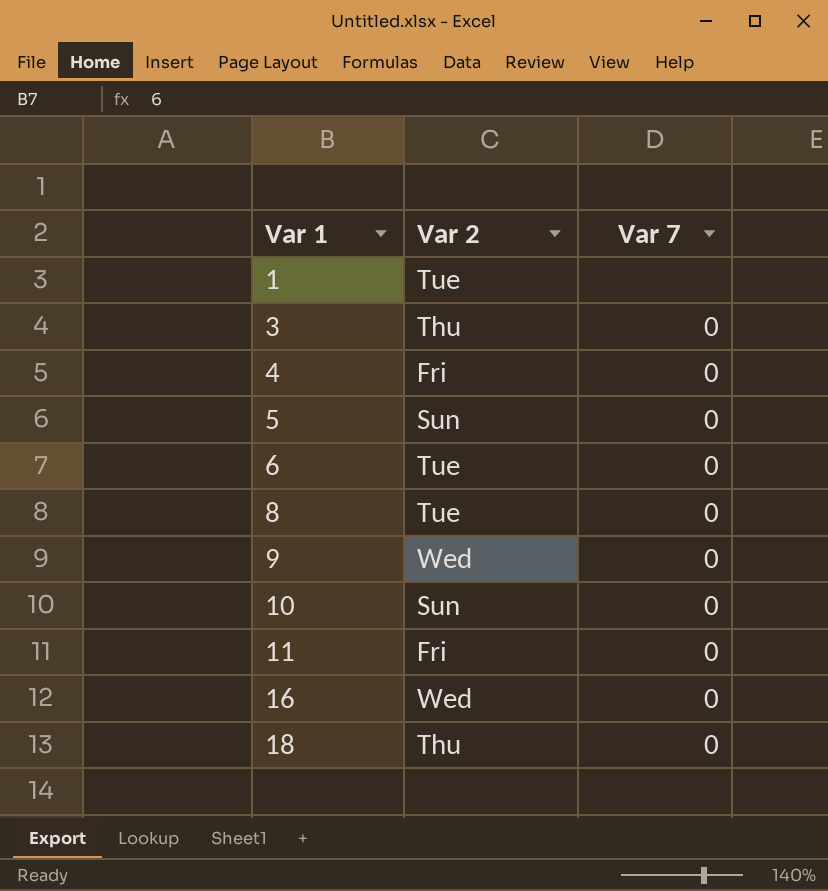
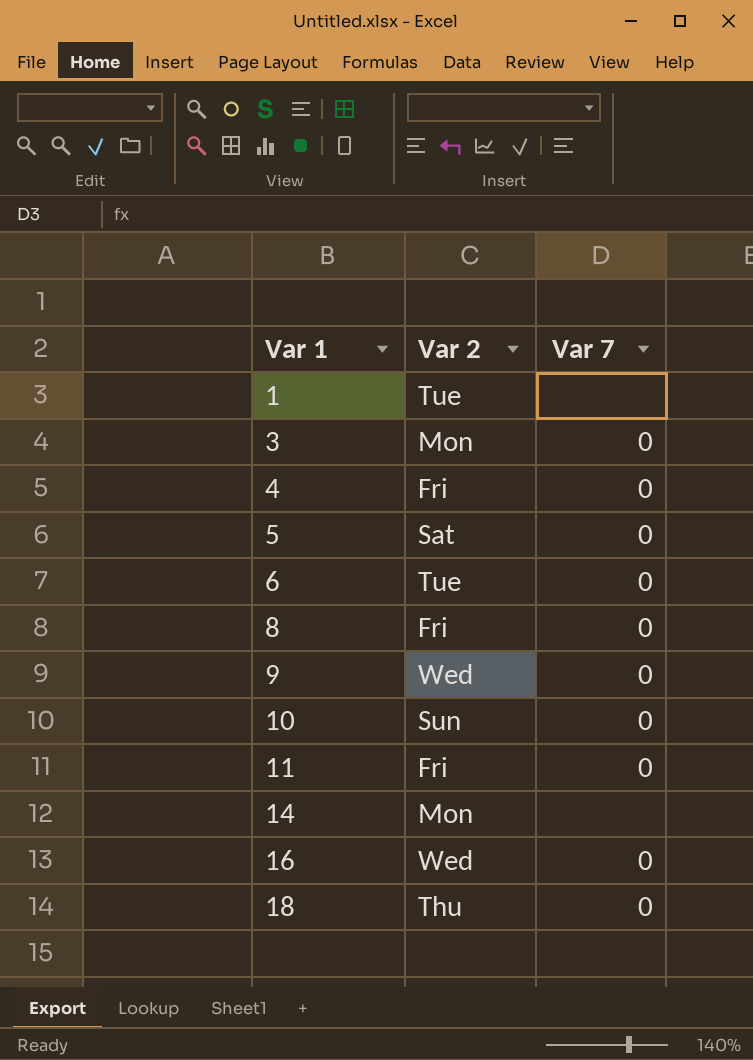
3 | Var 2: Thu -> Mon
5 | Var 2: Sun -> Sat
8 | Var 2: Tue -> Fri
row 14: none -> Mon | none

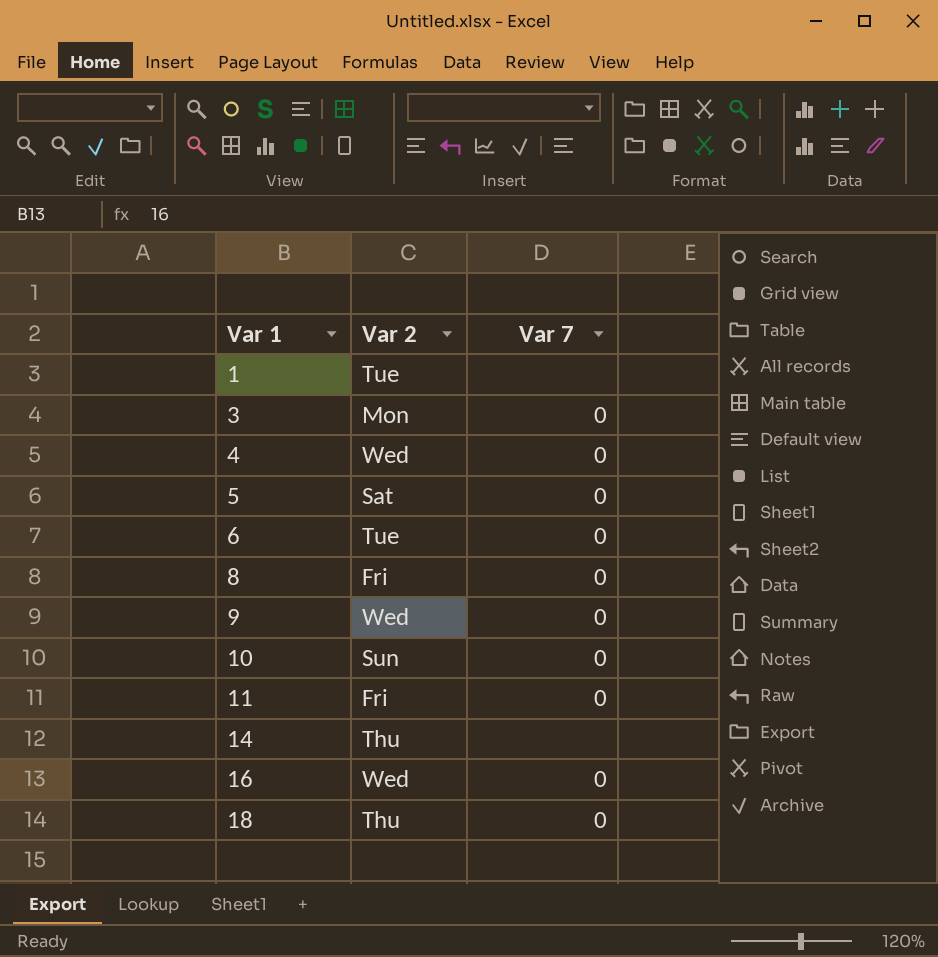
4 | Var 2: Fri -> Wed
14 | Var 2: Mon -> Thu

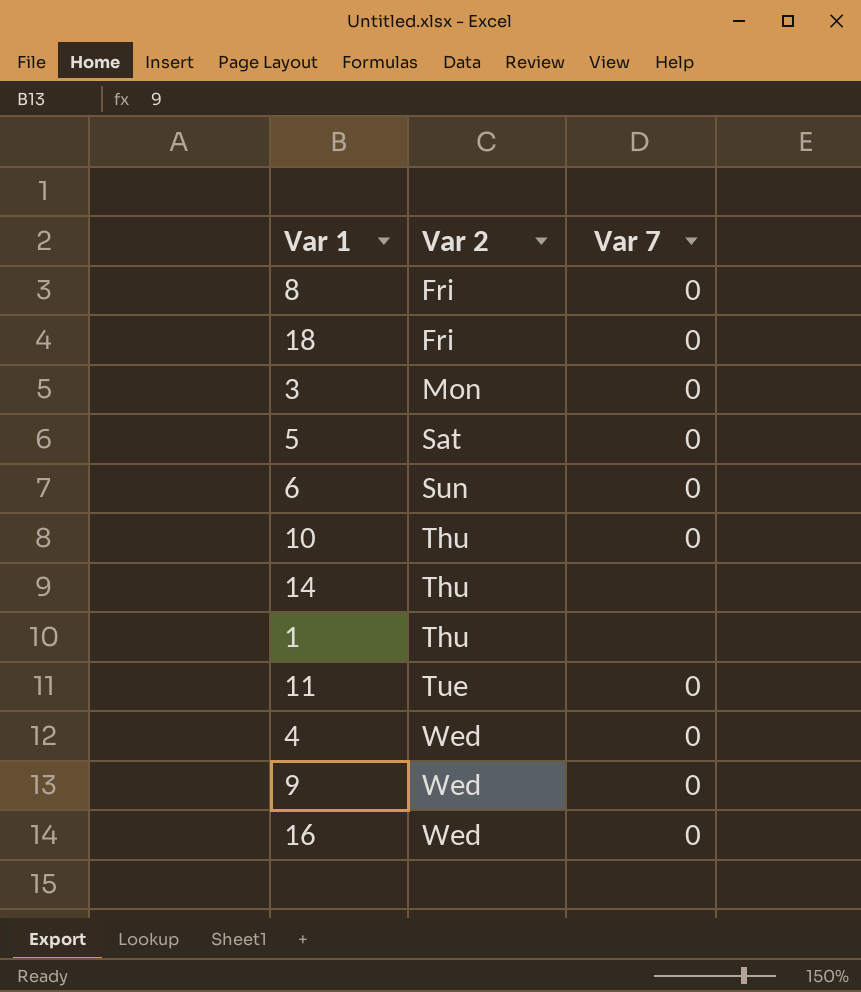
row order: Var 1 ascending -> Var 2 ascending
18 | Var 2: Thu -> Fri
6 | Var 2: Tue -> Sun
10 | Var 2: Sun -> Thu
1 | Var 2: Tue -> Thu
11 | Var 2: Fri -> Tue

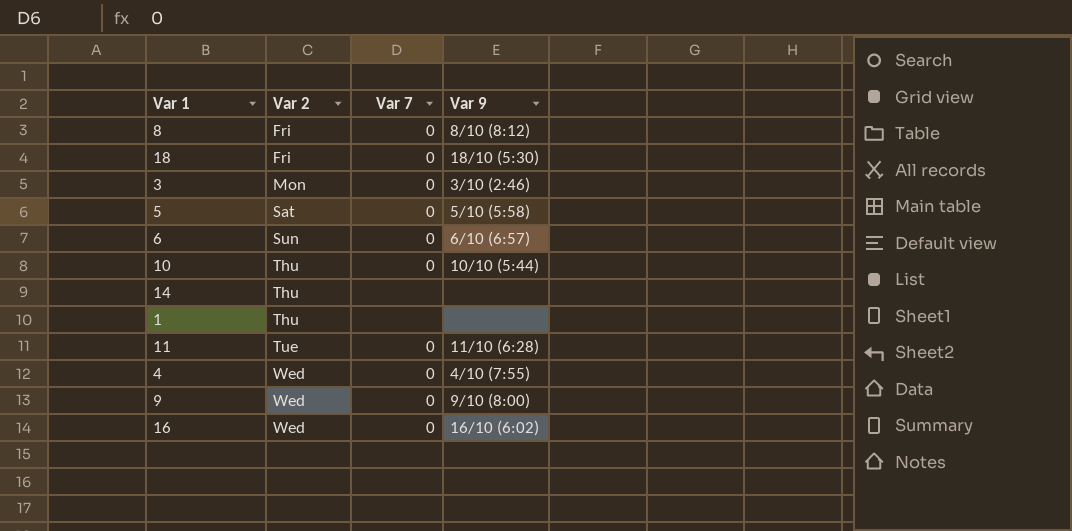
column Var 9 | position: none -> 4

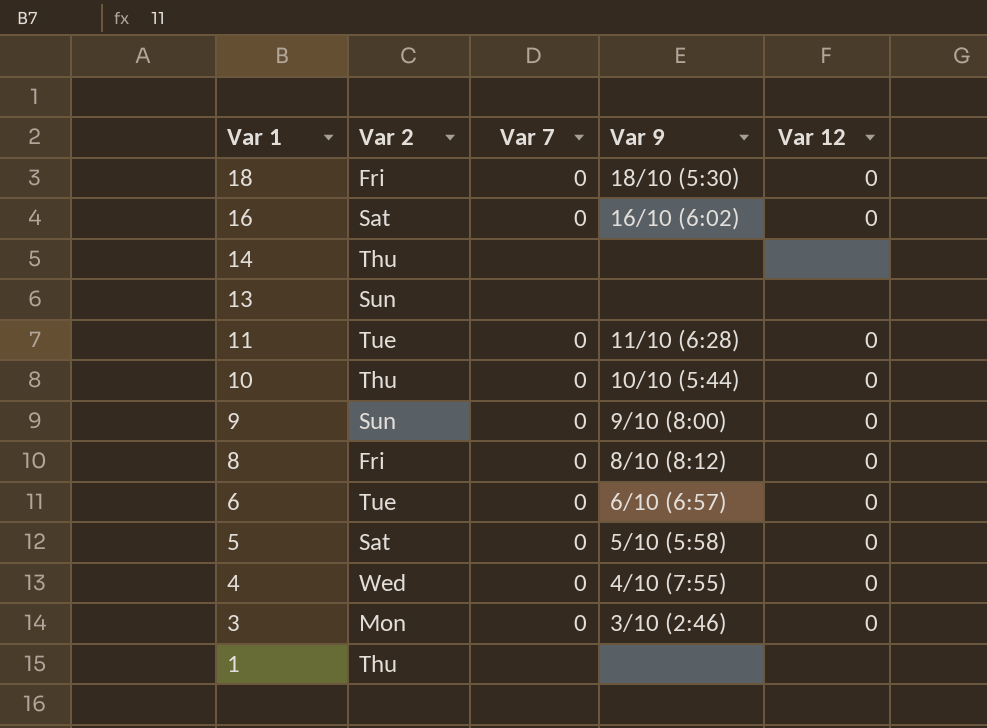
row order: Var 2 ascending -> Var 1 descending
column Var 12 | position: none -> 5
16 | Var 2: Wed -> Sat
row 13: none -> Sun | none | none | none
9 | Var 2: Wed -> Sun
6 | Var 2: Sun -> Tue

